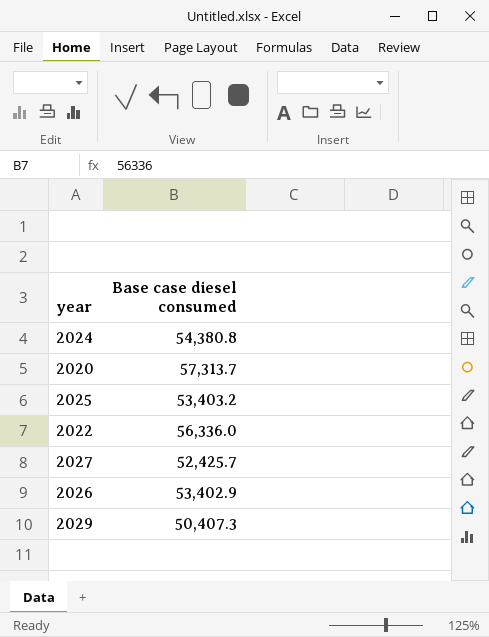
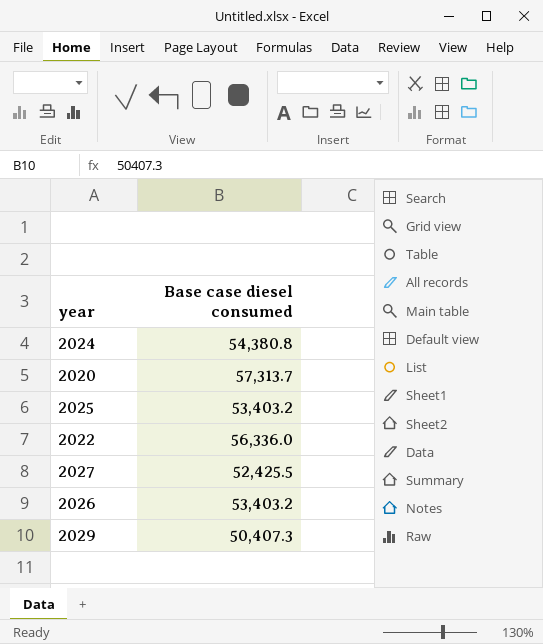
2027 | Base case diesel consumed: 52,425.7 -> 52,425.5
2026 | Base case diesel consumed: 53,402.9 -> 53,403.2

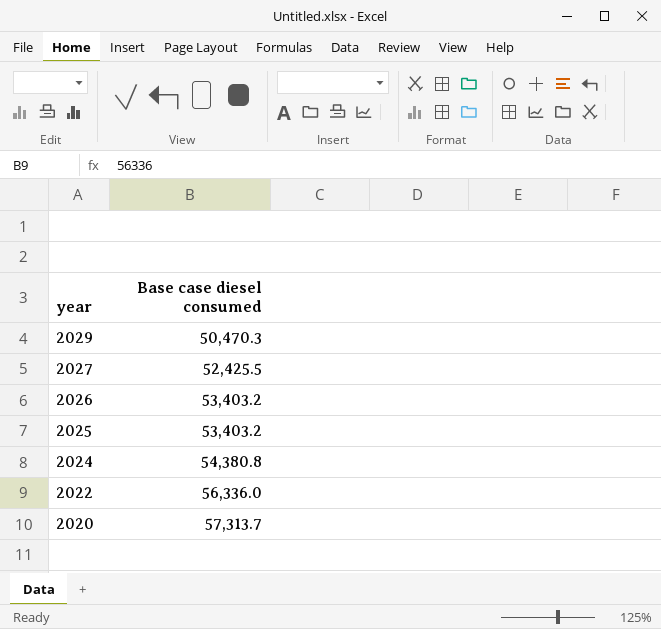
row order: none -> year descending
2029 | Base case diesel consumed: 50,407.3 -> 50,470.3

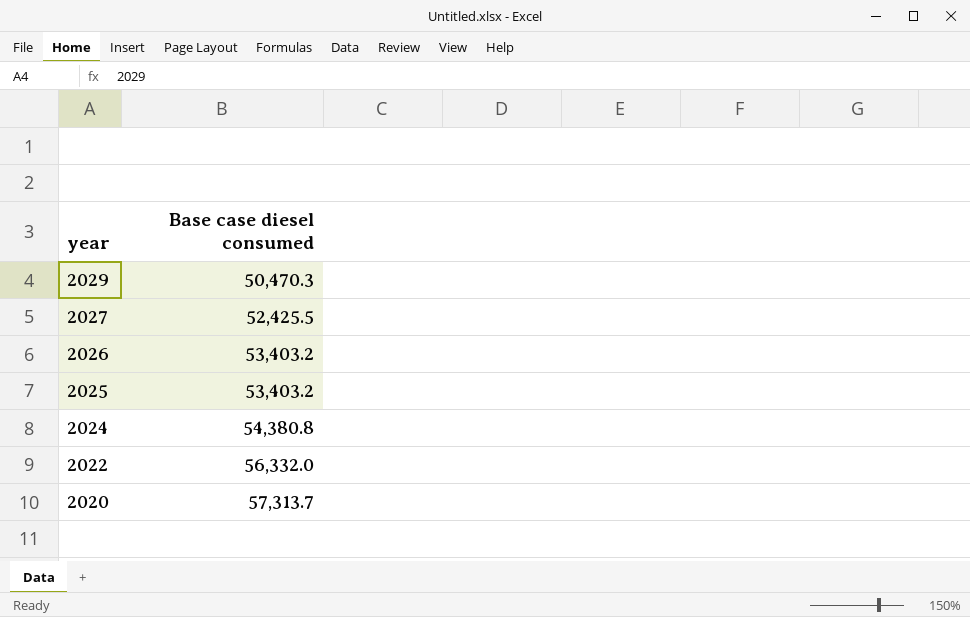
2022 | Base case diesel consumed: 56,336.0 -> 56,332.0

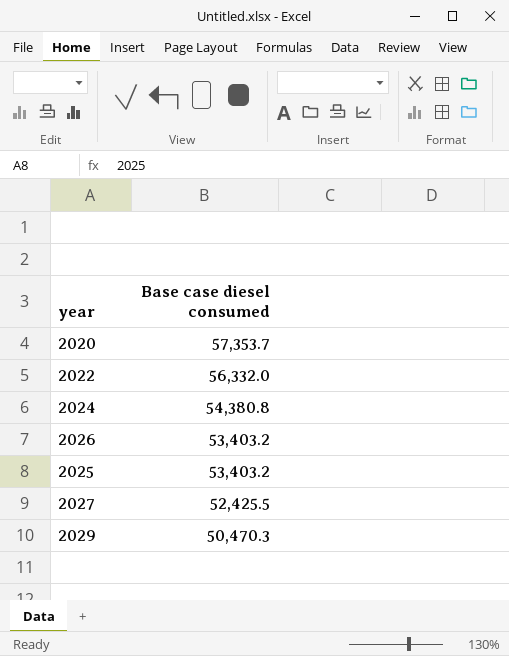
row order: year descending -> Base case diesel consumed descending
2020 | Base case diesel consumed: 57,313.7 -> 57,353.7

